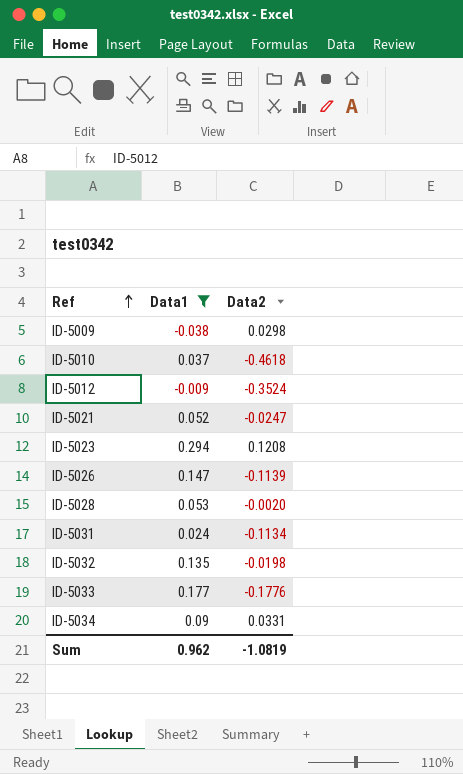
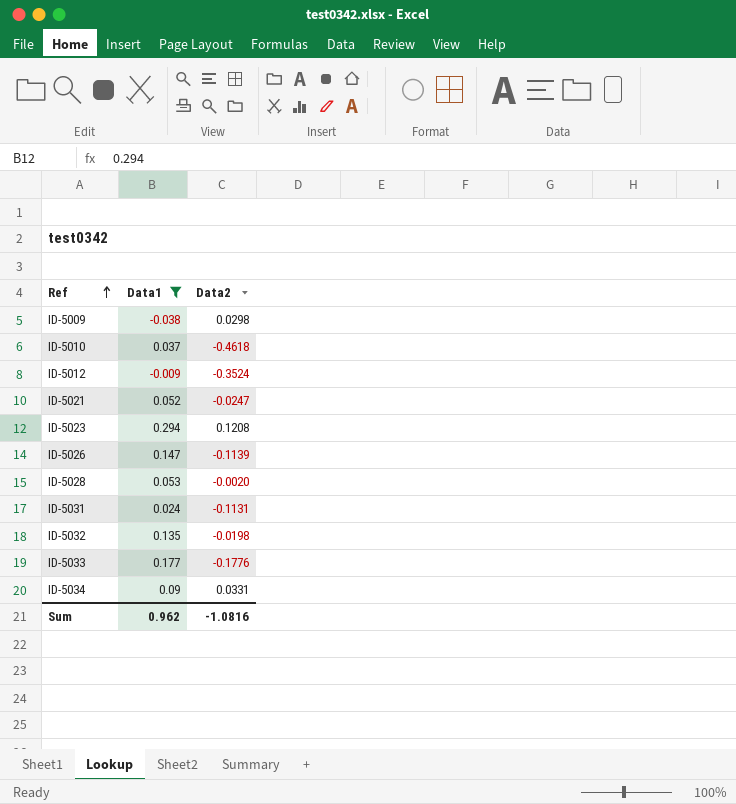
ID-5031 | Data2: -0.1134 -> -0.1131
Sum | Data2: -1.0819 -> -1.0816

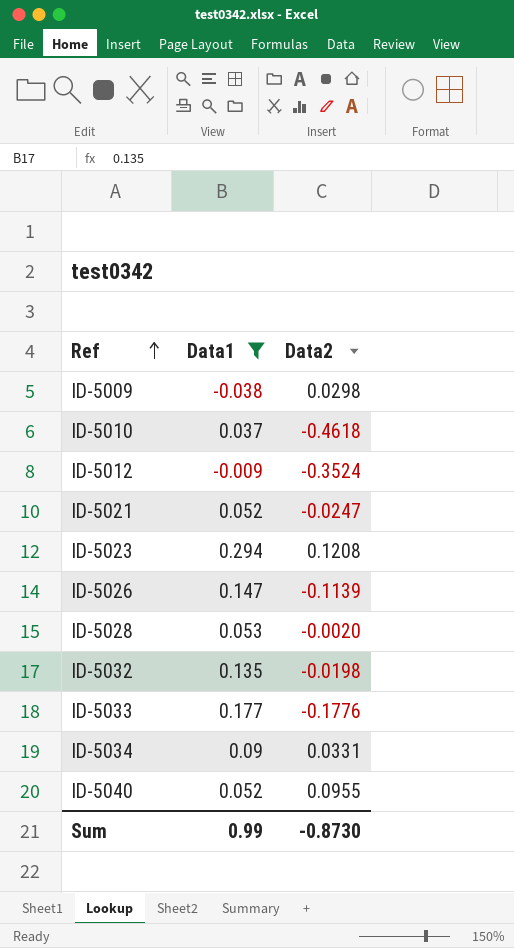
row ID-5031: 0.024 | -0.1131 -> none
row ID-5040: none -> 0.052 | 0.0955
Sum | Data1: 0.962 -> 0.99
Sum | Data2: -1.0816 -> -0.8730

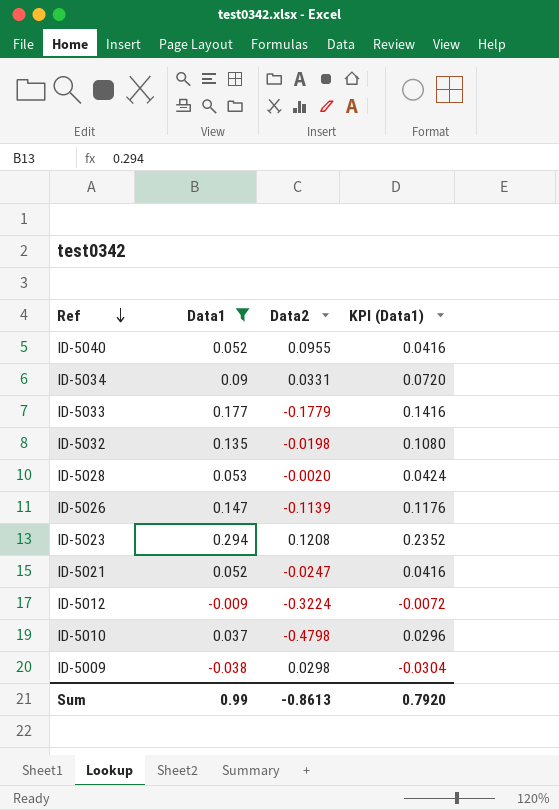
row order: Ref ascending -> Ref descending
column KPI (Data1) | formula: none -> [Data1] * 0.8
ID-5033 | Data2: -0.1776 -> -0.1779
ID-5012 | Data2: -0.3524 -> -0.3224
ID-5010 | Data2: -0.4618 -> -0.4798
Sum | Data2: -0.8730 -> -0.8613

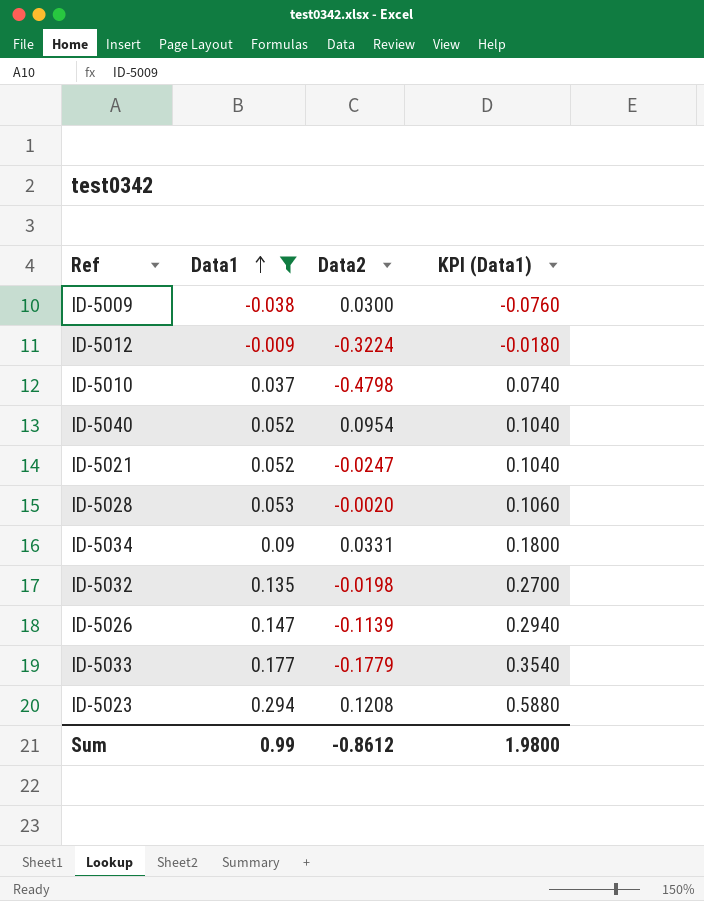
row order: Ref descending -> Data1 ascending
column KPI (Data1) | formula: [Data1] * 0.8 -> [Data1] * 2
ID-5009 | Data2: 0.0298 -> 0.0300
ID-5040 | Data2: 0.0955 -> 0.0954
Sum | Data2: -0.8613 -> -0.8612
Sum | KPI (Data1): 0.7920 -> 1.9800

